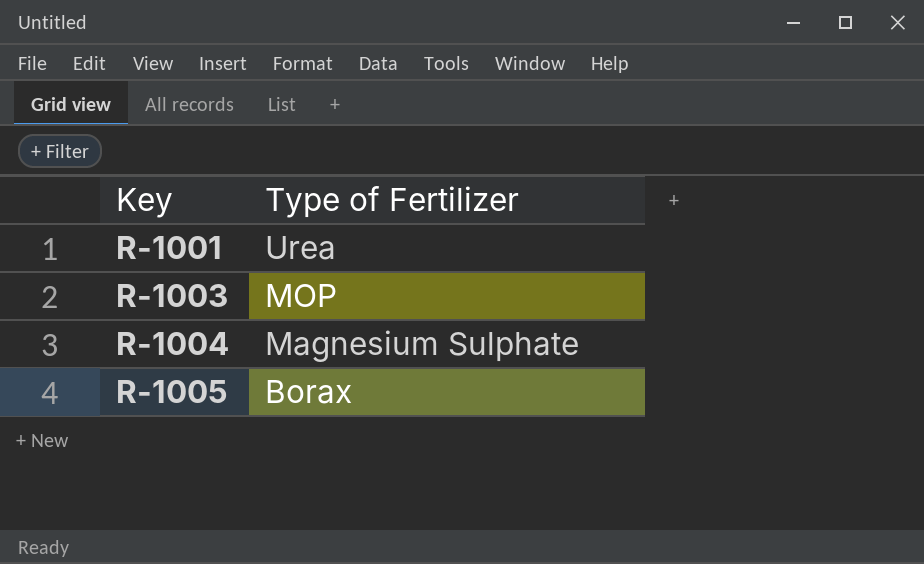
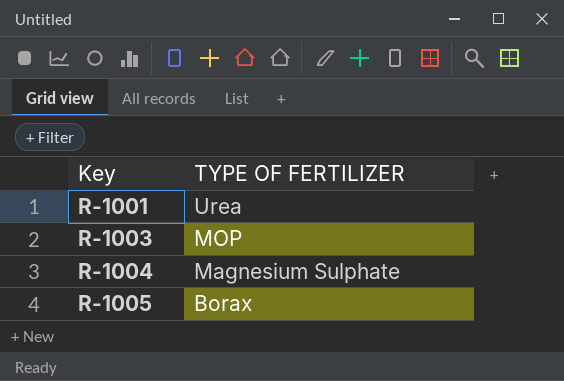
column name: Type of Fertilizer -> TYPE OF FERTILIZER

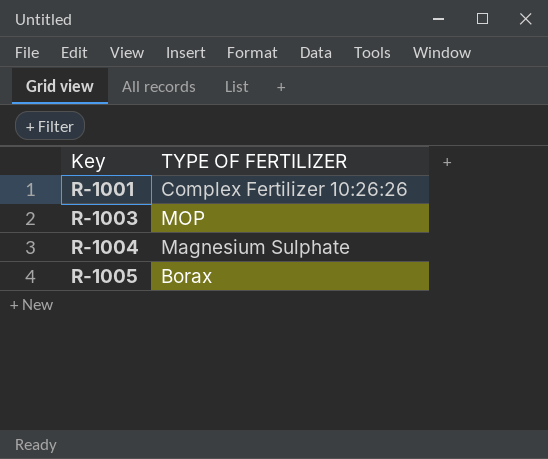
R-1001 | TYPE OF FERTILIZER: Urea -> Complex Fertilizer 10:26:26

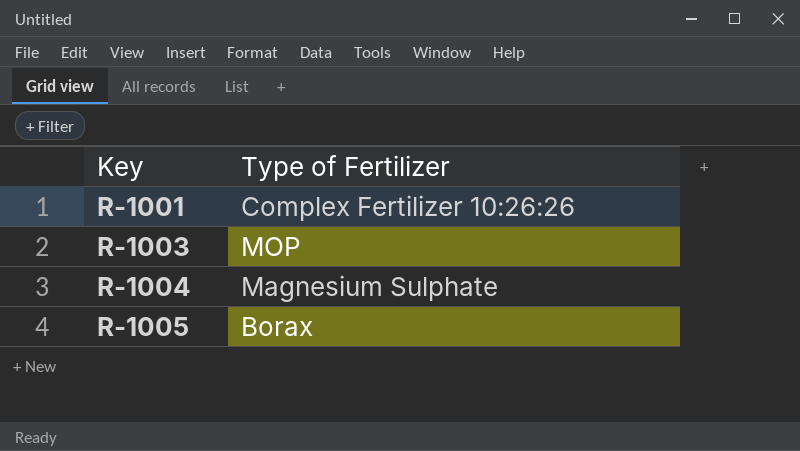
column name: TYPE OF FERTILIZER -> Type of Fertilizer

